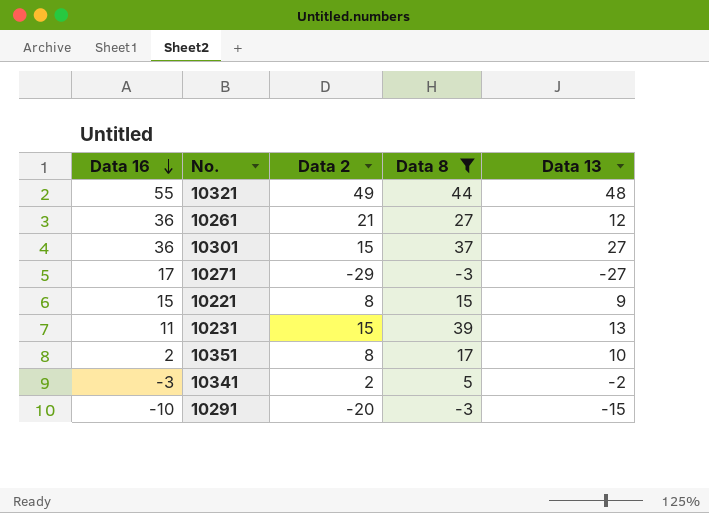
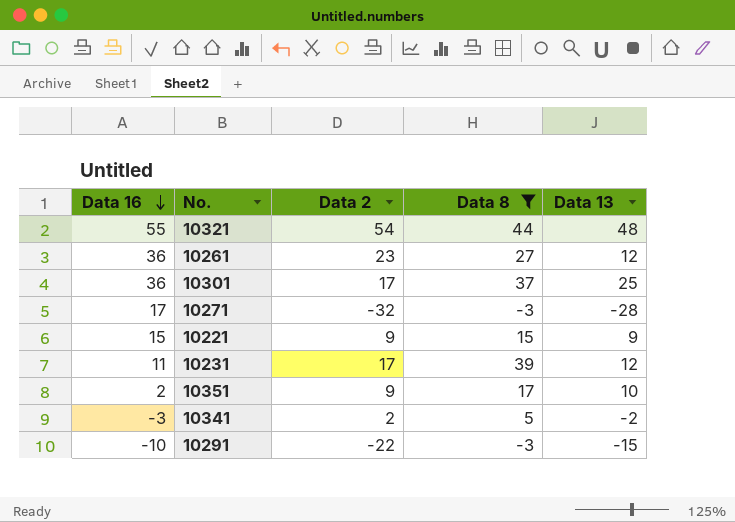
10321 | Data 2: 49 -> 54
10261 | Data 2: 21 -> 23
10301 | Data 2: 15 -> 17
10301 | Data 13: 27 -> 25
10271 | Data 2: -29 -> -32
10271 | Data 13: -27 -> -28
10221 | Data 2: 8 -> 9
10231 | Data 2: 15 -> 17
10231 | Data 13: 13 -> 12
10351 | Data 2: 8 -> 9
10291 | Data 2: -20 -> -22

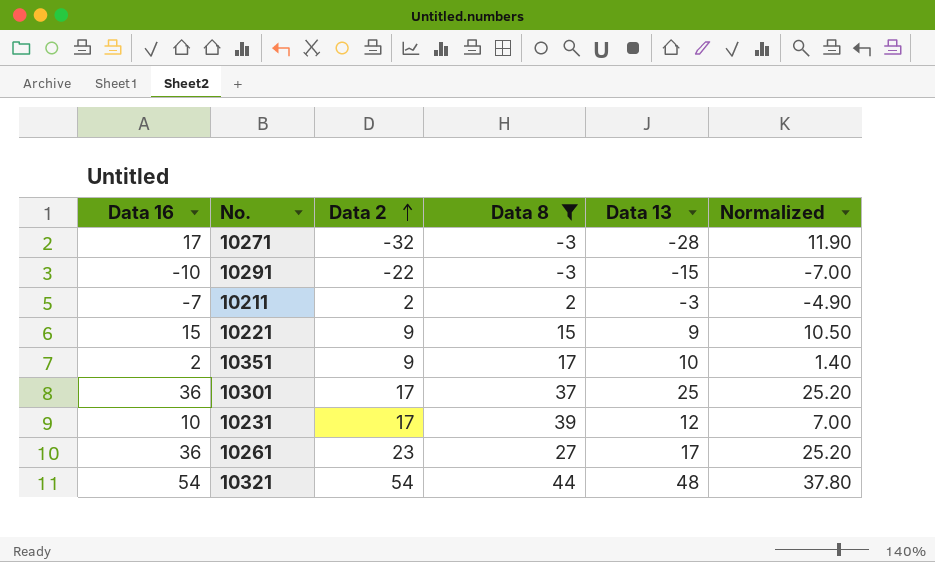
row order: Data 16 descending -> Data 2 ascending
column Normalized | formula: none -> [Data 16] * 0.7
row 10341: -3 | 2 | 5 | -2 -> none
row 10211: none -> -7 | 2 | 2 | -3 | -4.90
10231 | Data 16: 11 -> 10
10261 | Data 13: 12 -> 17
10321 | Data 16: 55 -> 54

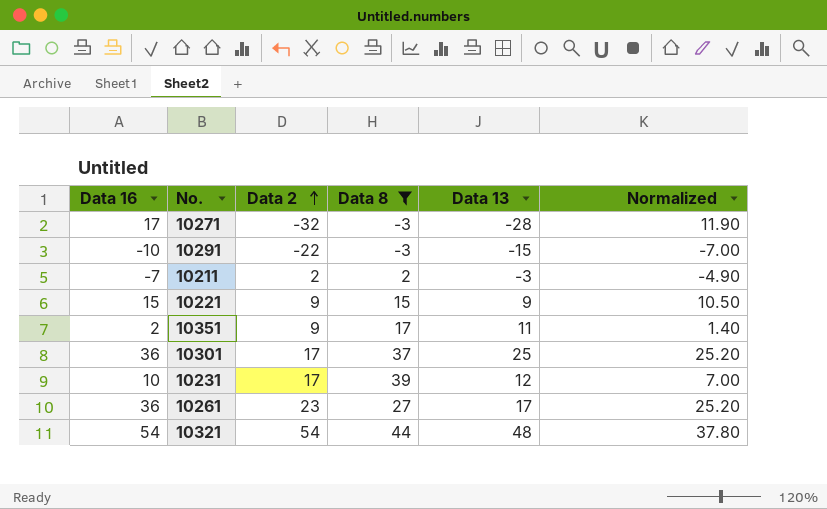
10351 | Data 13: 10 -> 11

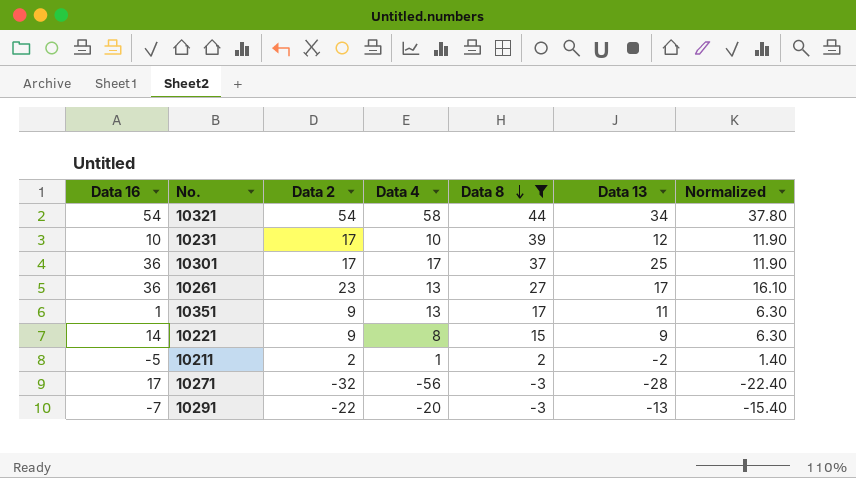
row order: Data 2 ascending -> Data 8 descending
column Data 4 | position: none -> 4
column Normalized | formula: [Data 16] * 0.7 -> [Data 2] * 0.7
10321 | Data 13: 48 -> 34
10351 | Data 16: 2 -> 1
10221 | Data 16: 15 -> 14
10211 | Data 16: -7 -> -5
10211 | Data 13: -3 -> -2
10291 | Data 16: -10 -> -7
10291 | Data 13: -15 -> -13

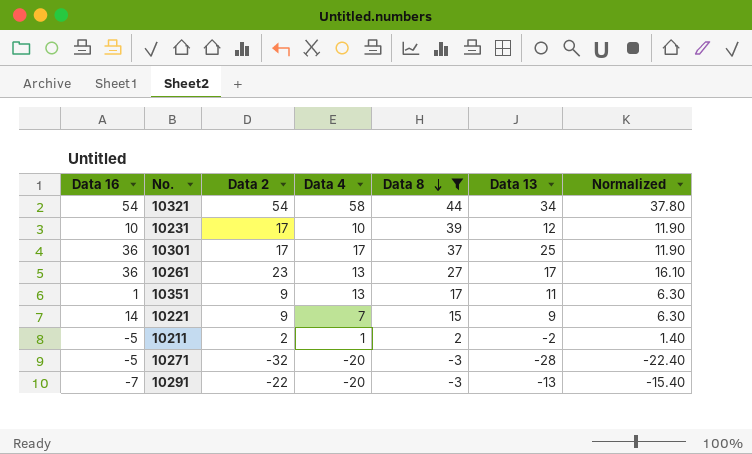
10221 | Data 4: 8 -> 7
10271 | Data 16: 17 -> -5
10271 | Data 4: -56 -> -20

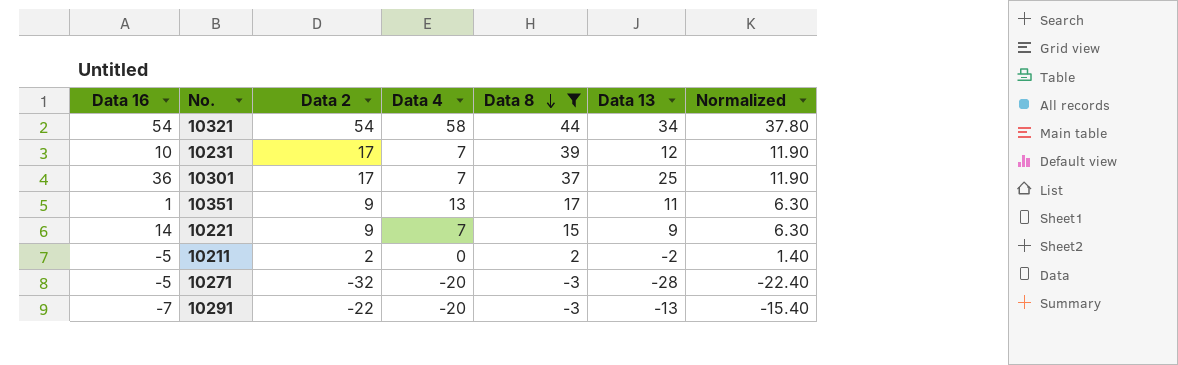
row 10261: 36 | 23 | 13 | 27 | 17 | 16.10 -> none
10231 | Data 4: 10 -> 7
10301 | Data 4: 17 -> 7
10211 | Data 4: 1 -> 0

